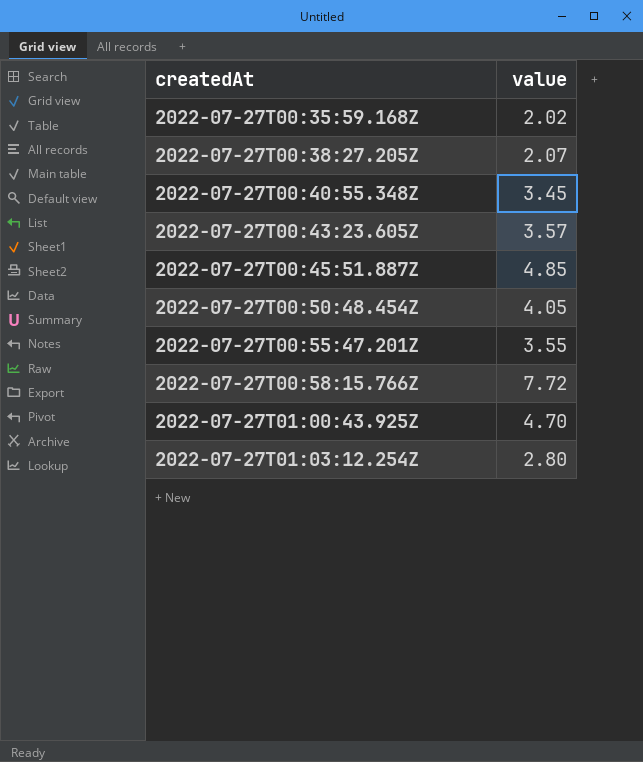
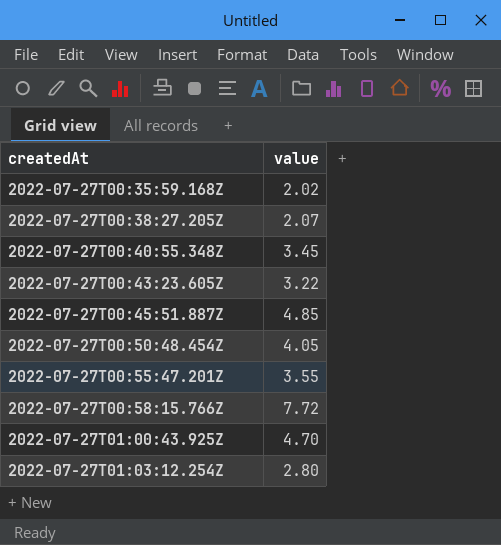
2022-07-27T00:43:23.605Z | value: 3.57 -> 3.22

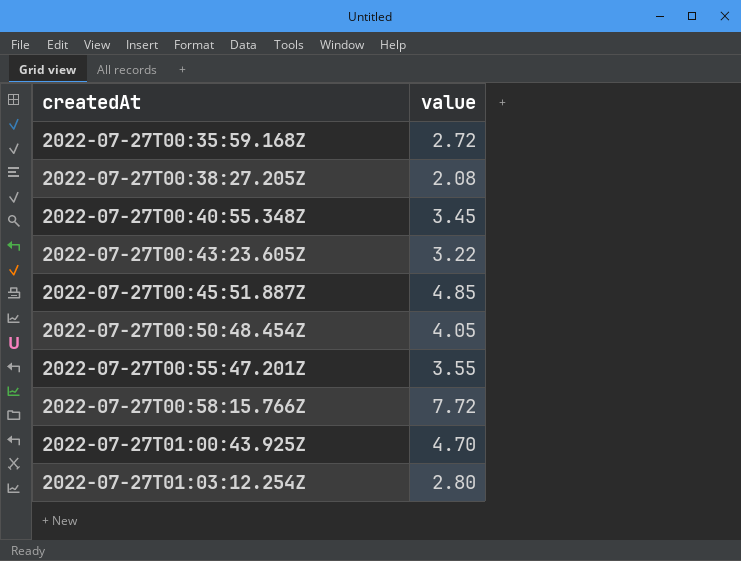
2022-07-27T00:35:59.168Z | value: 2.02 -> 2.72
2022-07-27T00:38:27.205Z | value: 2.07 -> 2.08

